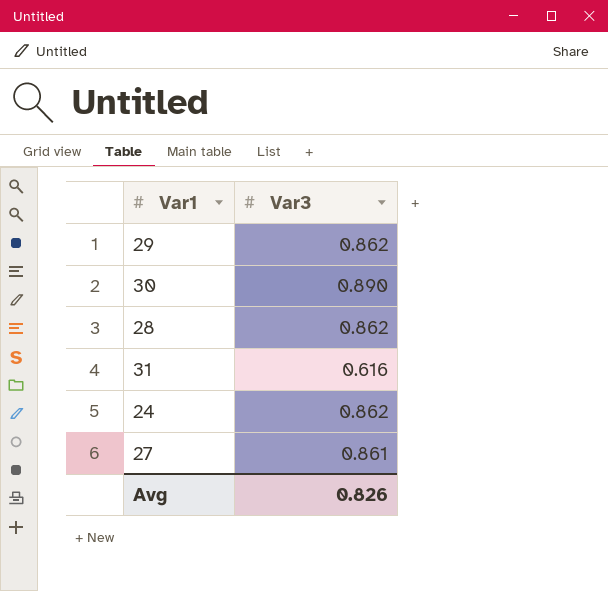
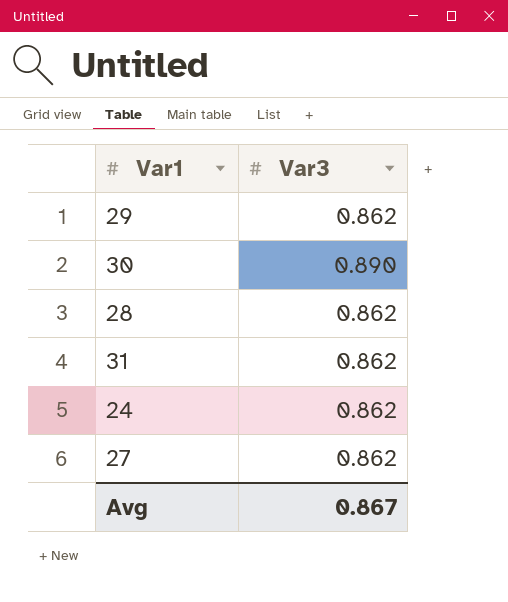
31 | Var3: 0.616 -> 0.862
27 | Var3: 0.861 -> 0.862
Avg | Var3: 0.826 -> 0.867

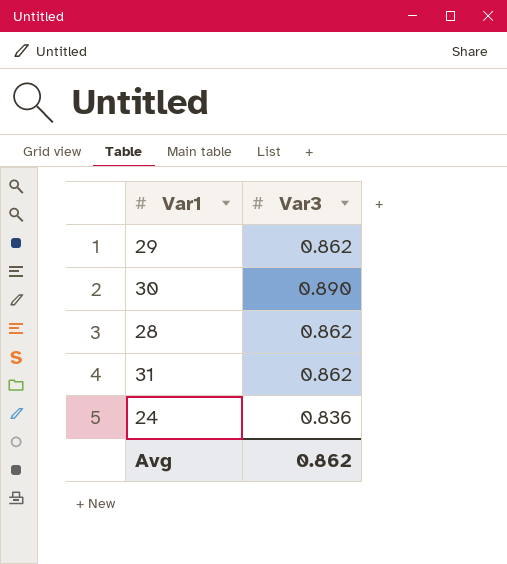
row 27: 0.862 -> none
24 | Var3: 0.862 -> 0.836
Avg | Var3: 0.867 -> 0.862

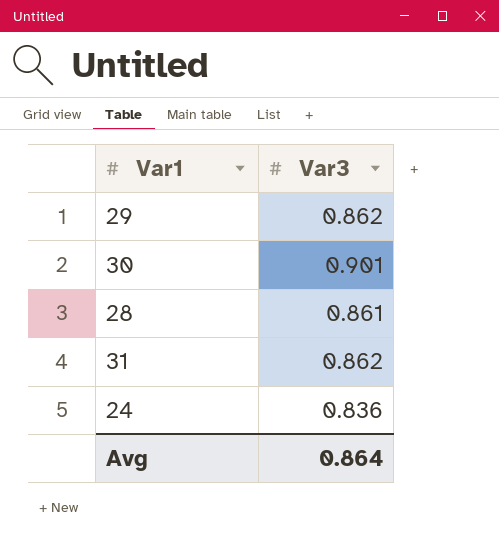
30 | Var3: 0.890 -> 0.901
28 | Var3: 0.862 -> 0.861
Avg | Var3: 0.862 -> 0.864

